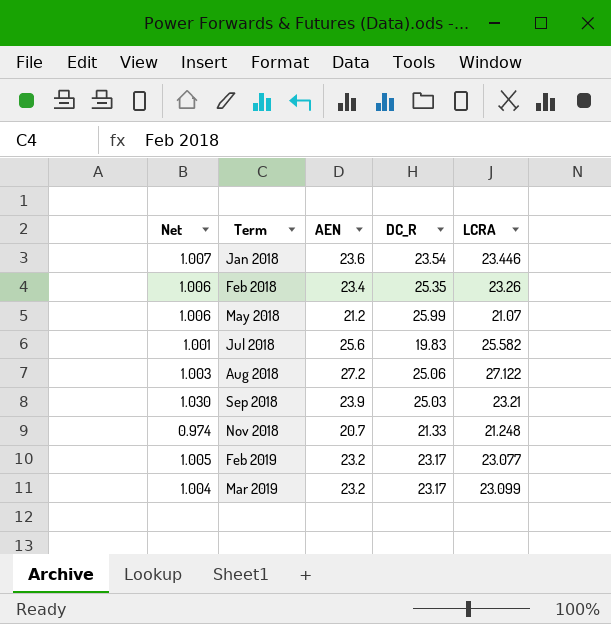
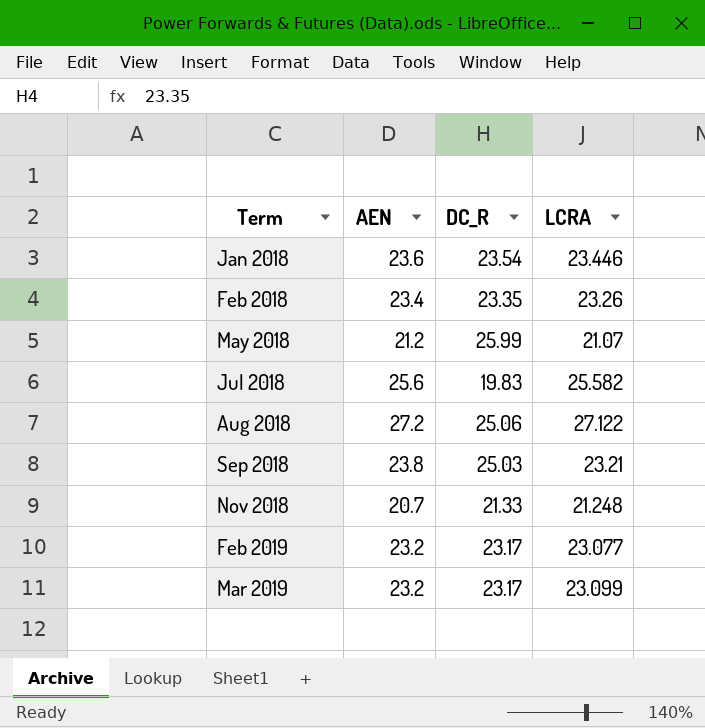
column Net | formula: [AEN] / [LCRA] -> none
Feb 2018 | DC_R: 25.35 -> 23.35
Sep 2018 | AEN: 23.9 -> 23.8

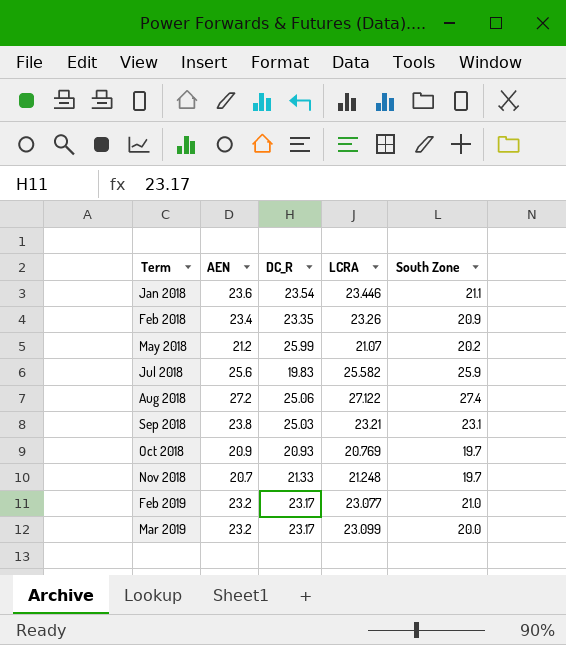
column South Zone | position: none -> 5
row Oct 2018: none -> 20.9 | 20.93 | 20.769 | 19.7

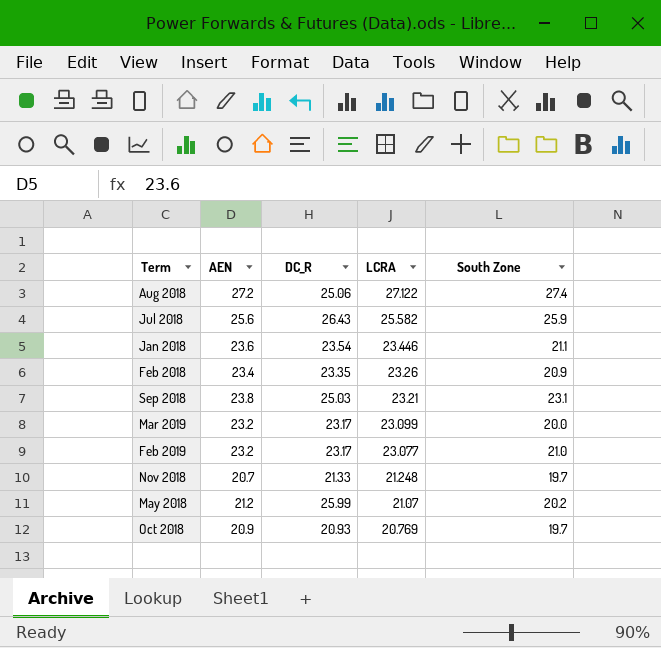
row order: Term ascending -> LCRA descending
Jul 2018 | DC_R: 19.83 -> 26.43

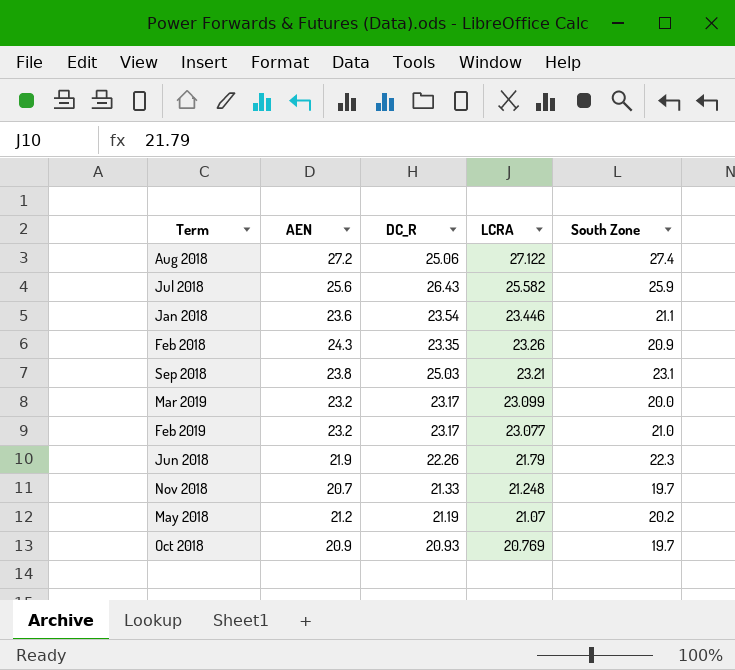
Feb 2018 | AEN: 23.4 -> 24.3
row Jun 2018: none -> 21.9 | 22.26 | 21.79 | 22.3
May 2018 | DC_R: 25.99 -> 21.19

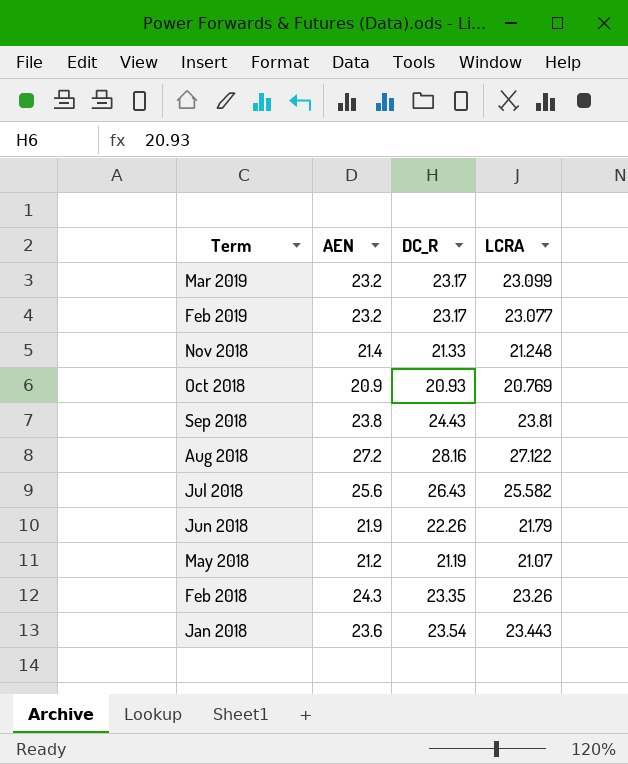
row order: LCRA descending -> Term descending
column South Zone | position: 5 -> none
Nov 2018 | AEN: 20.7 -> 21.4
Sep 2018 | DC_R: 25.03 -> 24.43
Sep 2018 | LCRA: 23.21 -> 23.81
Aug 2018 | DC_R: 25.06 -> 28.16
Jan 2018 | LCRA: 23.446 -> 23.443

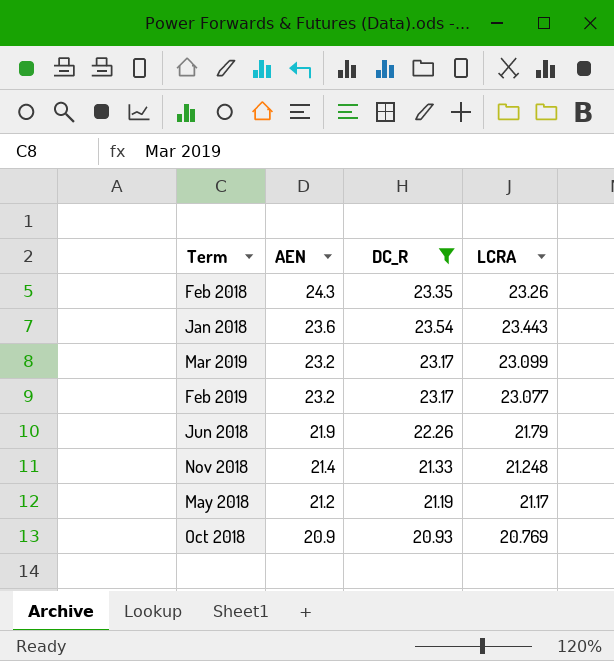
filter: none -> DC_R <= 23.54
row order: Term descending -> AEN descending
May 2018 | LCRA: 21.07 -> 21.17

